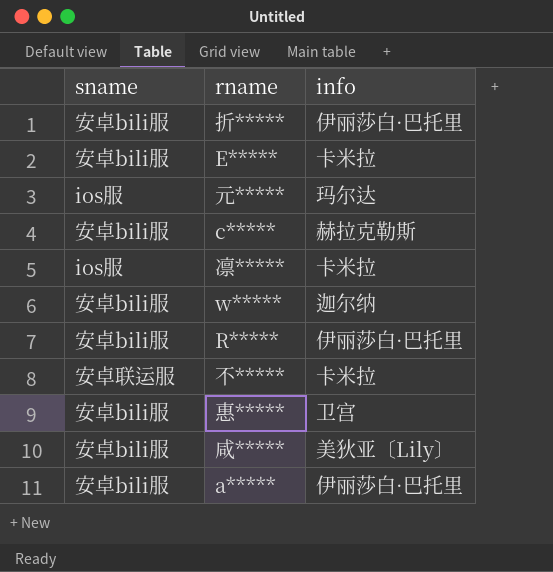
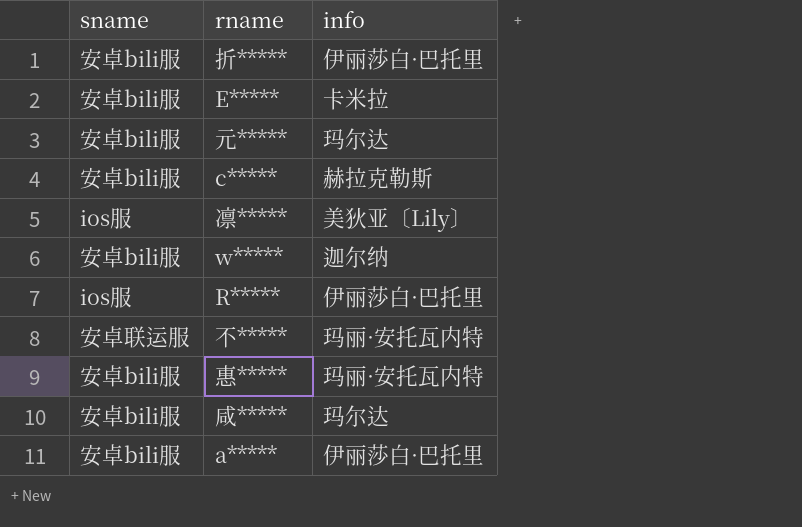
元***** | sname: ios服 -> 安卓bili服
凛***** | info: 卡米拉 -> 美狄亚〔Lily〕
R***** | sname: 安卓bili服 -> ios服
不***** | info: 卡米拉 -> 玛丽·安托瓦内特
惠***** | info: 卫宫 -> 玛丽·安托瓦内特
咸***** | info: 美狄亚〔Lily〕 -> 玛尔达

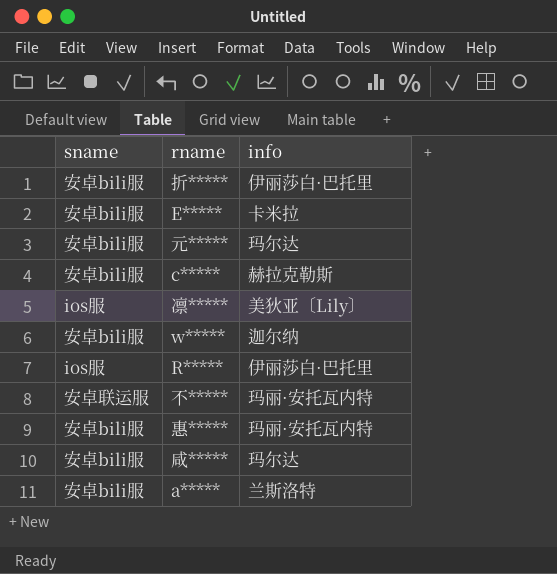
a***** | info: 伊丽莎白·巴托里 -> 兰斯洛特

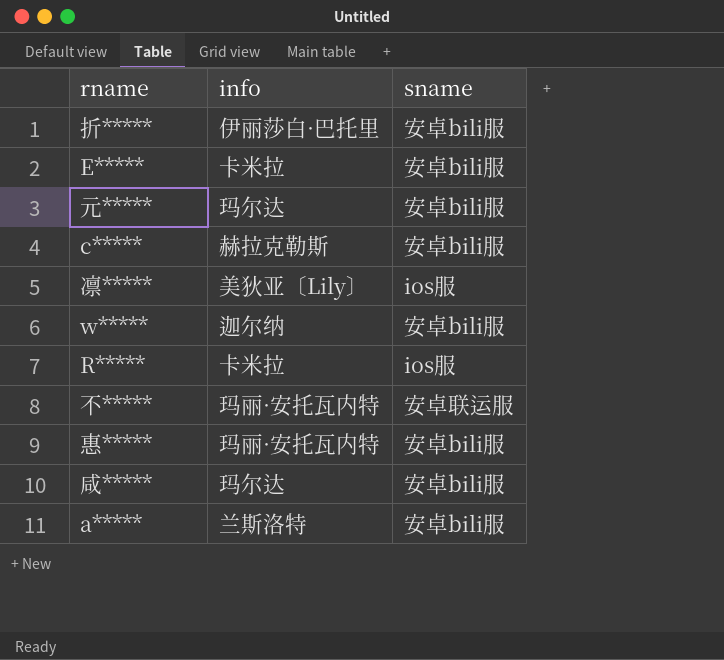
column sname | position: 1 -> 3
R***** | info: 伊丽莎白·巴托里 -> 卡米拉

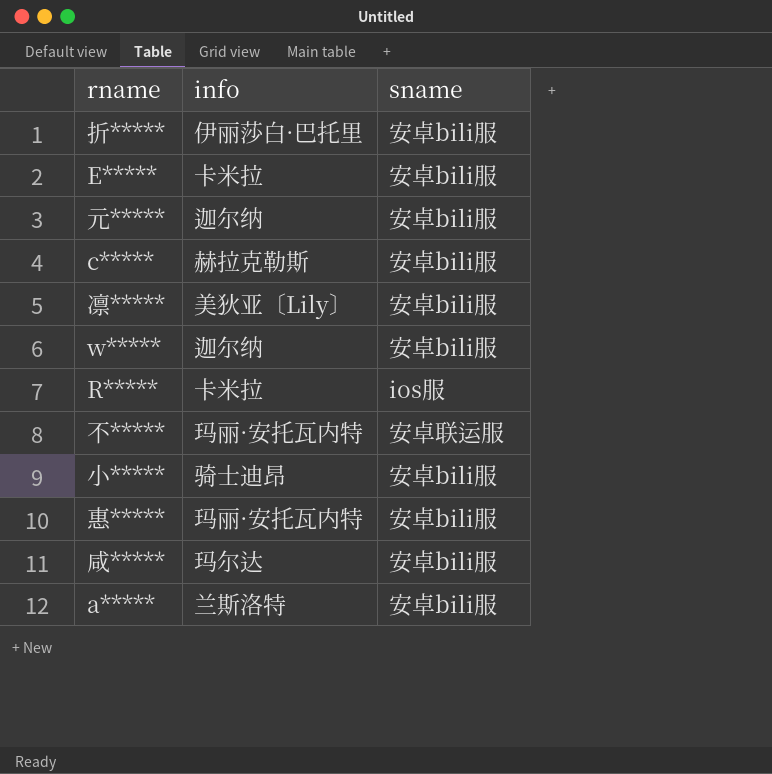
元***** | info: 玛尔达 -> 迦尔纳
凛***** | sname: ios服 -> 安卓bili服
row 小*****: none -> 骑士迪昂 | 安卓bili服

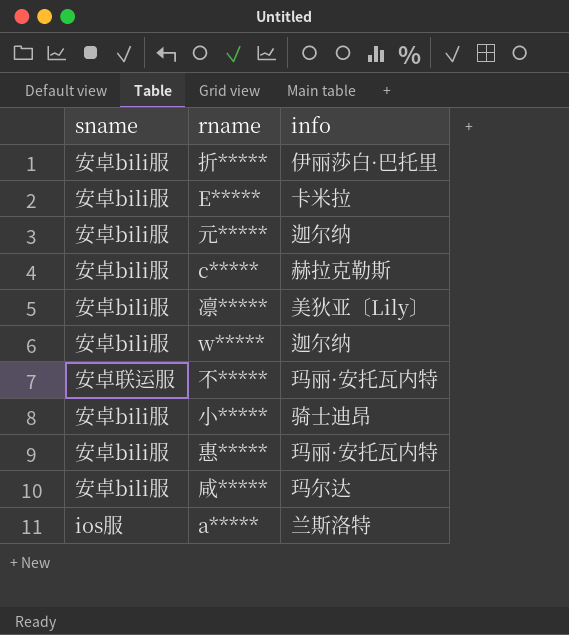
column sname | position: 3 -> 1
row R*****: 卡米拉 | ios服 -> none
a***** | sname: 安卓bili服 -> ios服

